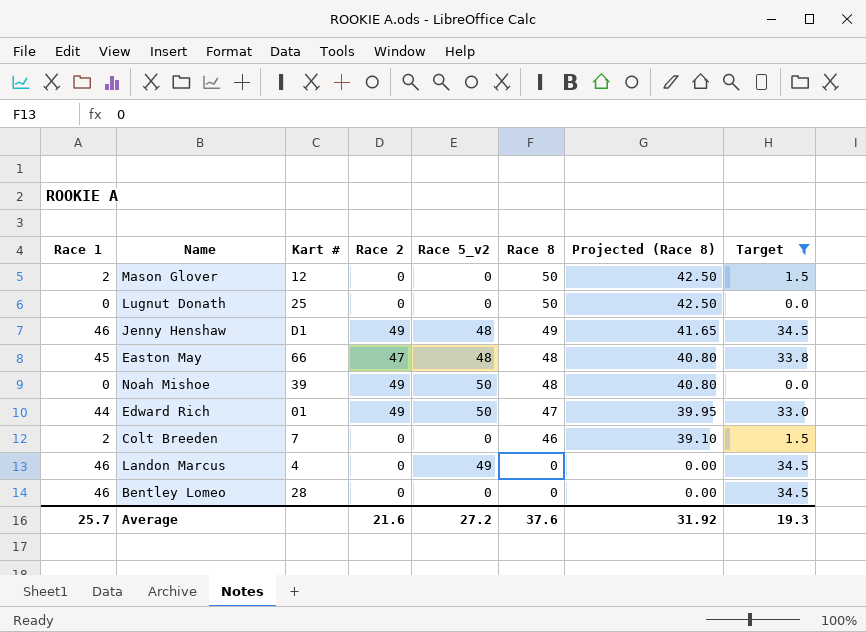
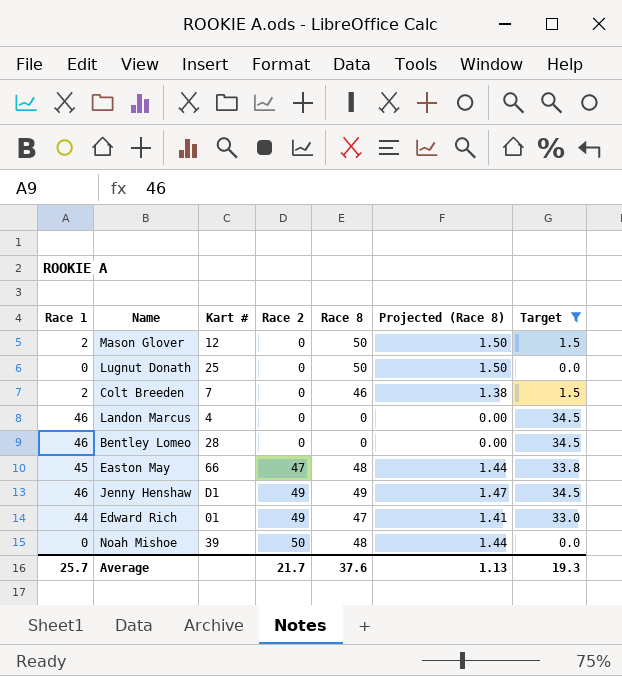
row order: Race 8 descending -> Race 2 ascending
column Race 5_v2 | position: 5 -> none
column Projected (Race 8) | formula: [Race 8] * 0.85 -> [Race 8] * 0.03
Noah Mishoe | Race 2: 49 -> 50
Average | Race 2: 21.6 -> 21.7
Average | Projected (Race 8): 31.92 -> 1.13

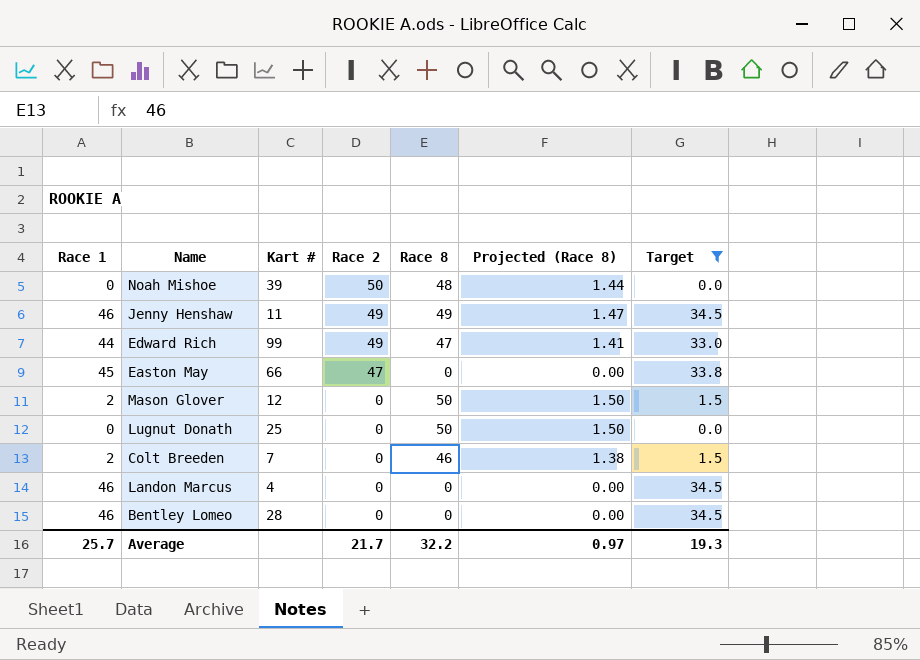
row order: Race 2 ascending -> Race 2 descending
Jenny Henshaw | Kart #: D1 -> 11
Edward Rich | Kart #: 01 -> 99
Easton May | Race 8: 48 -> 0
Easton May | Projected (Race 8): 1.44 -> 0.00
Average | Race 8: 37.6 -> 32.2
Average | Projected (Race 8): 1.13 -> 0.97

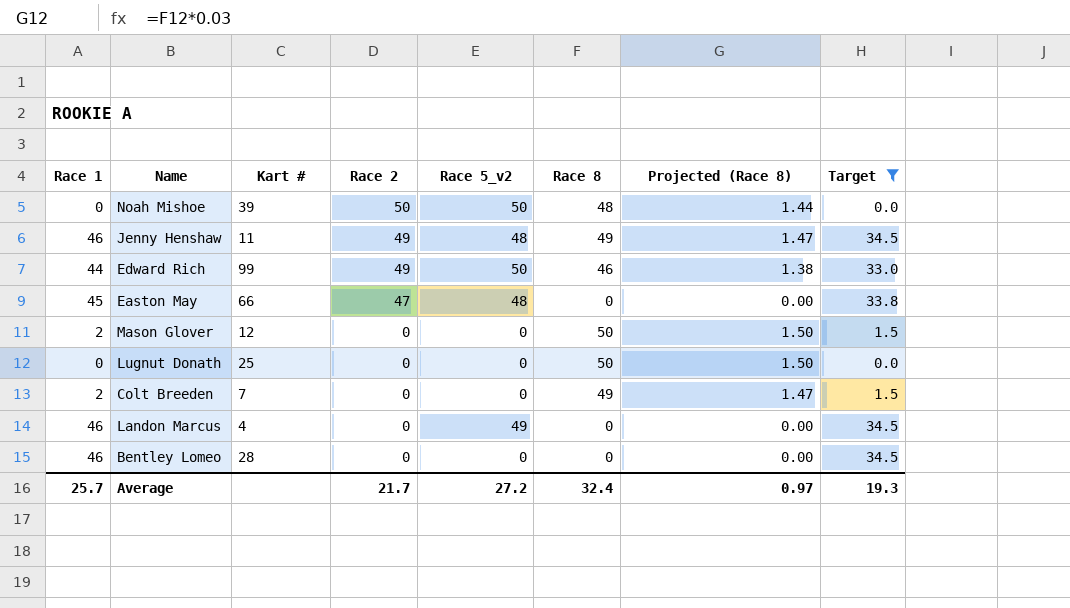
column Race 5_v2 | position: none -> 5
Edward Rich | Race 8: 47 -> 46
Edward Rich | Projected (Race 8): 1.41 -> 1.38
Colt Breeden | Race 8: 46 -> 49
Colt Breeden | Projected (Race 8): 1.38 -> 1.47
Average | Race 8: 32.2 -> 32.4

